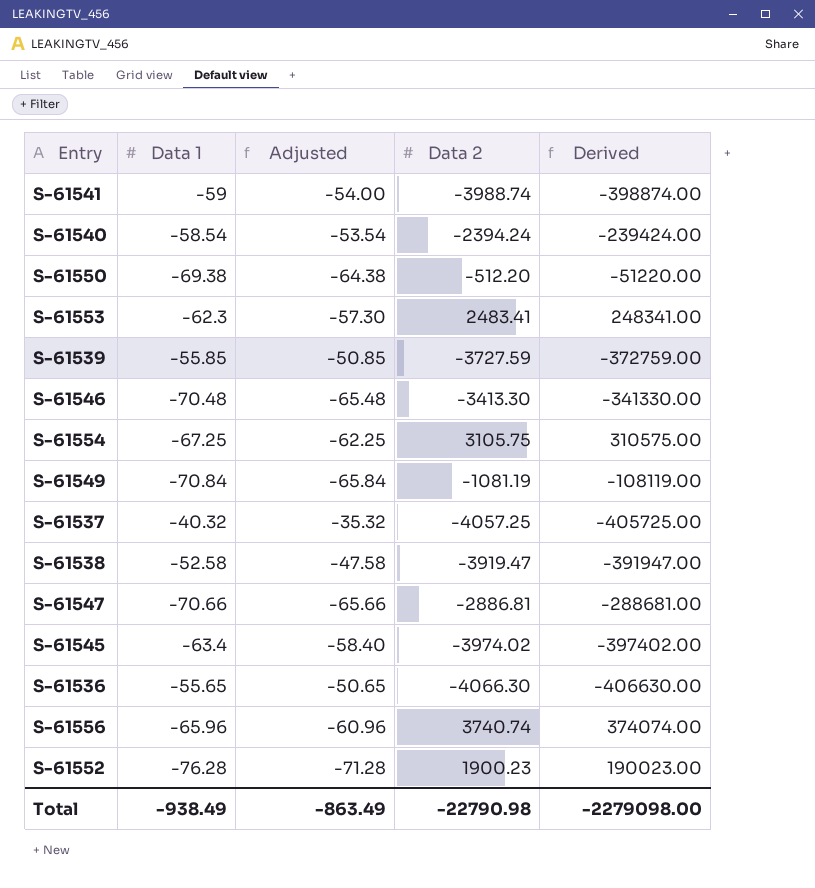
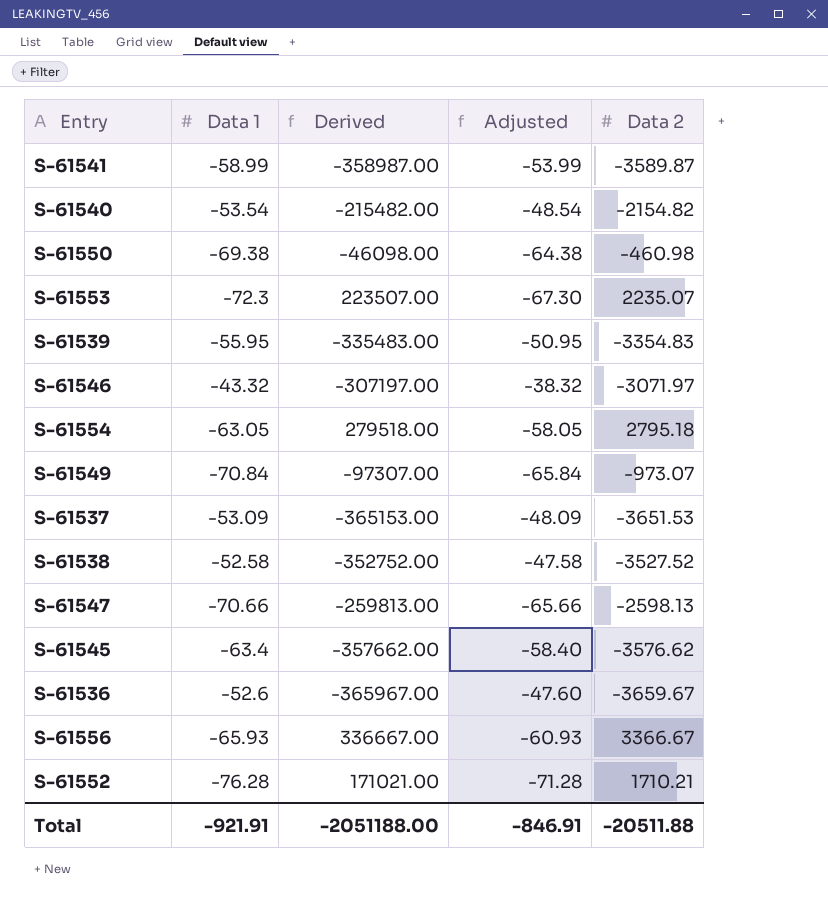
column Derived | position: 5 -> 3
S-61541 | Data 1: -59 -> -58.99
S-61541 | Derived: -398874.00 -> -358987.00
S-61541 | Adjusted: -54.00 -> -53.99
S-61541 | Data 2: -3988.74 -> -3589.87
S-61540 | Data 1: -58.54 -> -53.54
S-61540 | Derived: -239424.00 -> -215482.00
S-61540 | Adjusted: -53.54 -> -48.54
S-61540 | Data 2: -2394.24 -> -2154.82
S-61550 | Derived: -51220.00 -> -46098.00
S-61550 | Data 2: -512.20 -> -460.98
S-61553 | Data 1: -62.3 -> -72.3
S-61553 | Derived: 248341.00 -> 223507.00
S-61553 | Adjusted: -57.30 -> -67.30
S-61553 | Data 2: 2483.41 -> 2235.07
S-61539 | Data 1: -55.85 -> -55.95
S-61539 | Derived: -372759.00 -> -335483.00
S-61539 | Adjusted: -50.85 -> -50.95
S-61539 | Data 2: -3727.59 -> -3354.83
S-61546 | Data 1: -70.48 -> -43.32
S-61546 | Derived: -341330.00 -> -307197.00
S-61546 | Adjusted: -65.48 -> -38.32
S-61546 | Data 2: -3413.30 -> -3071.97
S-61554 | Data 1: -67.25 -> -63.05
S-61554 | Derived: 310575.00 -> 279518.00
S-61554 | Adjusted: -62.25 -> -58.05
S-61554 | Data 2: 3105.75 -> 2795.18
S-61549 | Derived: -108119.00 -> -97307.00
S-61549 | Data 2: -1081.19 -> -973.07
S-61537 | Data 1: -40.32 -> -53.09
S-61537 | Derived: -405725.00 -> -365153.00
S-61537 | Adjusted: -35.32 -> -48.09
S-61537 | Data 2: -4057.25 -> -3651.53
S-61538 | Derived: -391947.00 -> -352752.00
S-61538 | Data 2: -3919.47 -> -3527.52
S-61547 | Derived: -288681.00 -> -259813.00
S-61547 | Data 2: -2886.81 -> -2598.13
S-61545 | Derived: -397402.00 -> -357662.00
S-61545 | Data 2: -3974.02 -> -3576.62
S-61536 | Data 1: -55.65 -> -52.6
S-61536 | Derived: -406630.00 -> -365967.00
S-61536 | Adjusted: -50.65 -> -47.60
S-61536 | Data 2: -4066.30 -> -3659.67
S-61556 | Data 1: -65.96 -> -65.93
S-61556 | Derived: 374074.00 -> 336667.00
S-61556 | Adjusted: -60.96 -> -60.93
S-61556 | Data 2: 3740.74 -> 3366.67
S-61552 | Derived: 190023.00 -> 171021.00
S-61552 | Data 2: 1900.23 -> 1710.21
Total | Data 1: -938.49 -> -921.91
Total | Derived: -2279098.00 -> -2051188.00
Total | Adjusted: -863.49 -> -846.91
Total | Data 2: -22790.98 -> -20511.88

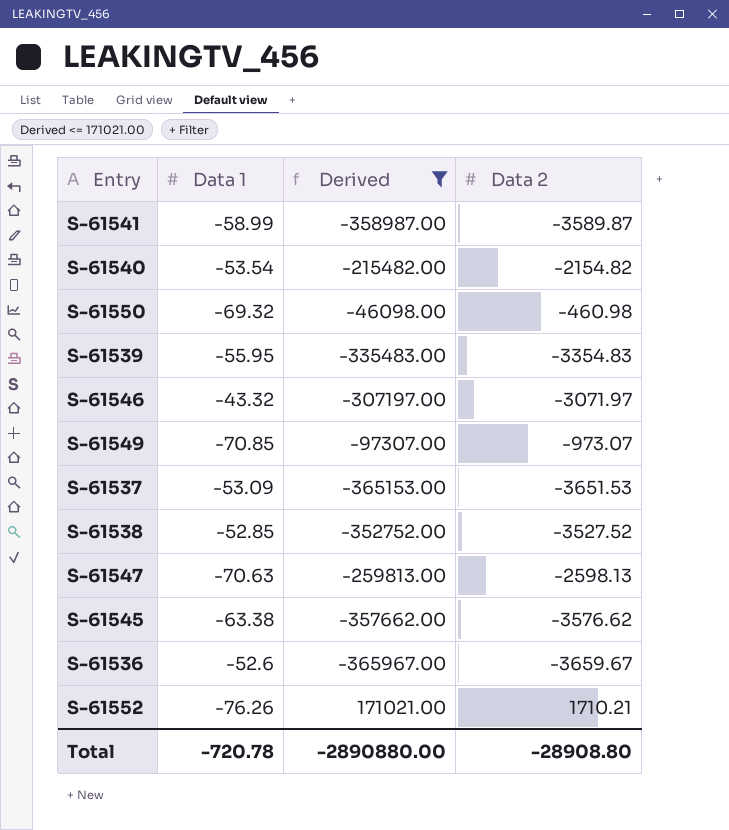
filter: none -> Derived <= 171021.00
column Adjusted | formula: [Data 1] + 5 -> none
S-61550 | Data 1: -69.38 -> -69.32
S-61549 | Data 1: -70.84 -> -70.85
S-61538 | Data 1: -52.58 -> -52.85
S-61547 | Data 1: -70.66 -> -70.63
S-61545 | Data 1: -63.4 -> -63.38
S-61552 | Data 1: -76.28 -> -76.26
Total | Data 1: -921.91 -> -720.78
Total | Derived: -2051188.00 -> -2890880.00
Total | Data 2: -20511.88 -> -28908.80

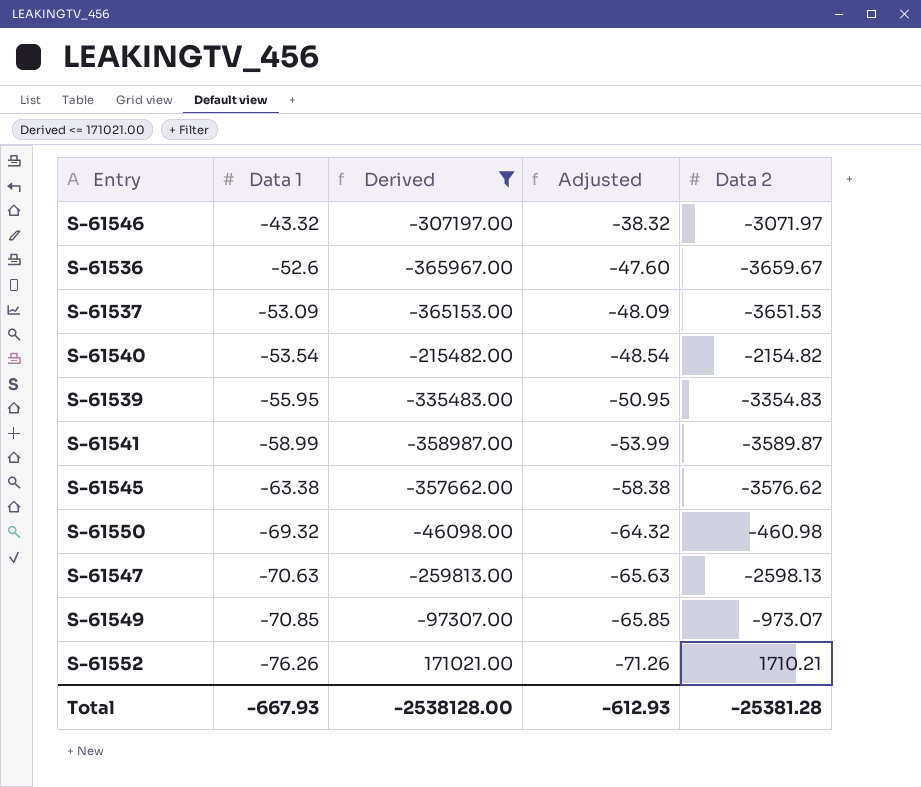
row order: none -> Data 1 descending
column Adjusted | formula: none -> [Data 1] + 5
row S-61538: -52.85 | -352752.00 | -3527.52 -> none
Total | Data 1: -720.78 -> -667.93
Total | Derived: -2890880.00 -> -2538128.00
Total | Data 2: -28908.80 -> -25381.28

